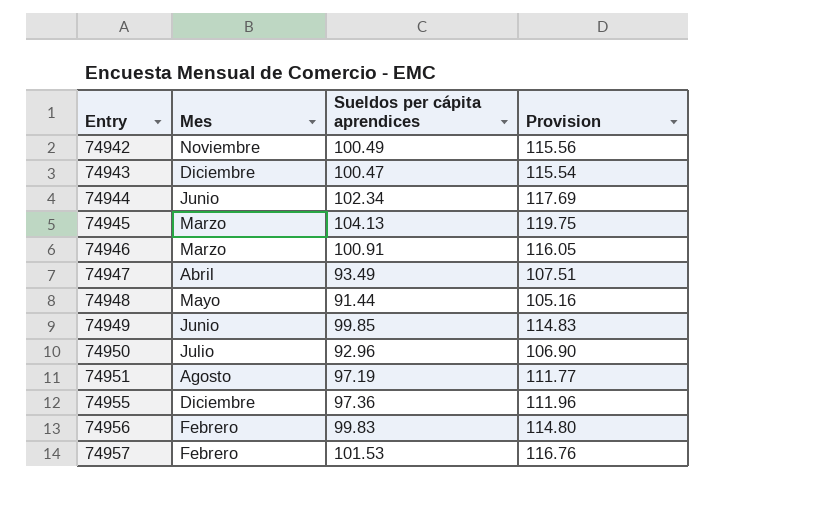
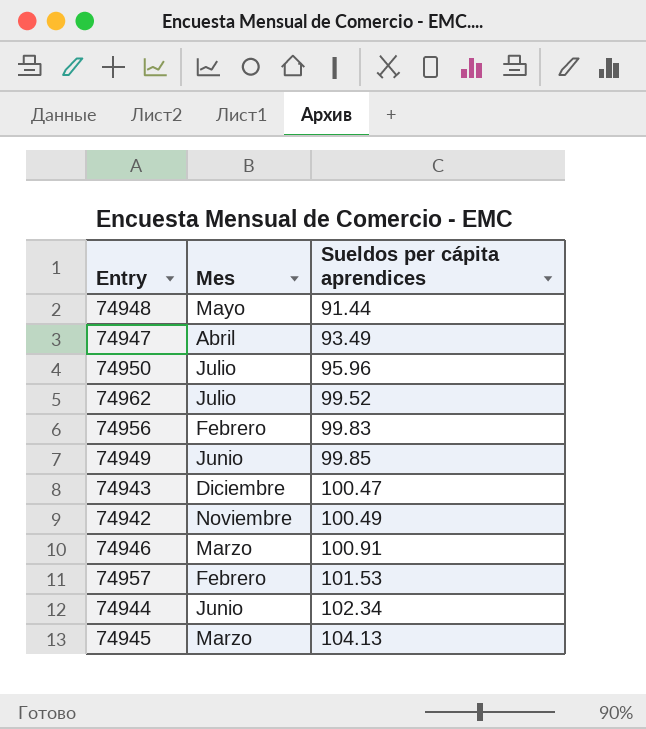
row order: Entry ascending -> Sueldos per cápita aprendices ascending
column Provision | formula: [Sueldos per cápita aprendices] * 1.15 -> none
row 74951: Agosto | 97.19 | 111.77 -> none
row 74955: Diciembre | 97.36 | 111.96 -> none
74950 | Sueldos per cápita aprendices: 92.96 -> 95.96
row 74962: none -> Julio | 99.52

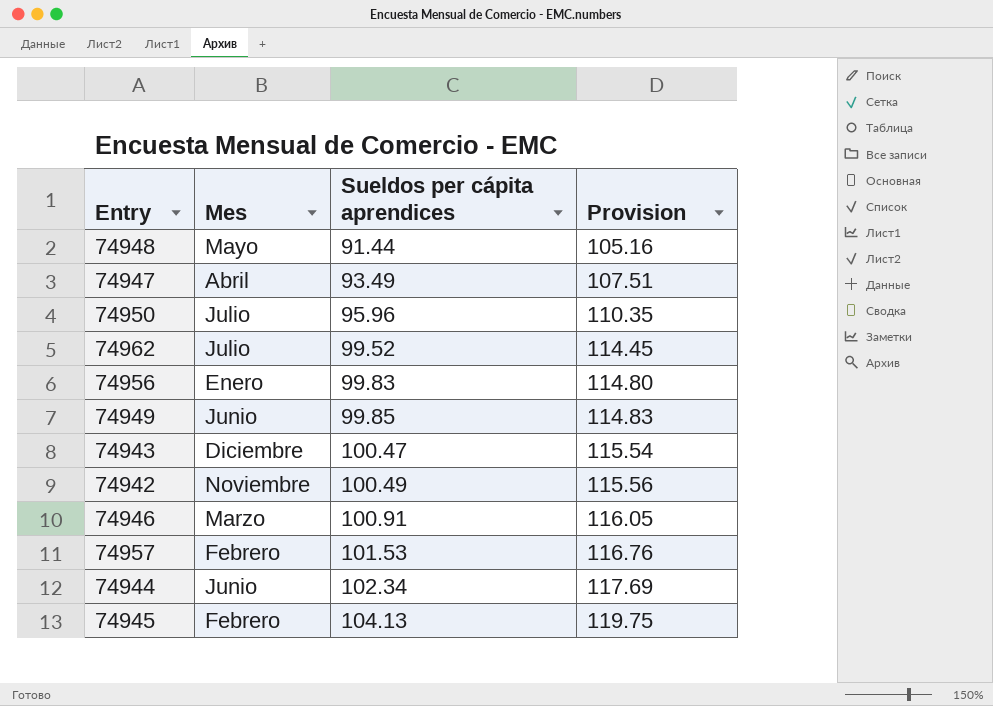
column Provision | formula: none -> [Sueldos per cápita aprendices] * 1.15
74956 | Mes: Febrero -> Enero
74945 | Mes: Marzo -> Febrero

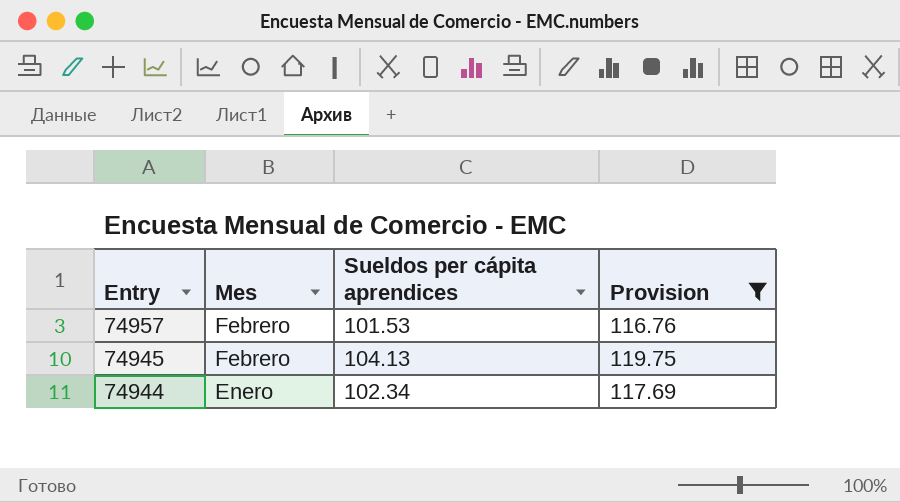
filter: none -> Provision >= 116.76
row order: Sueldos per cápita aprendices ascending -> Entry descending
74944 | Mes: Junio -> Enero

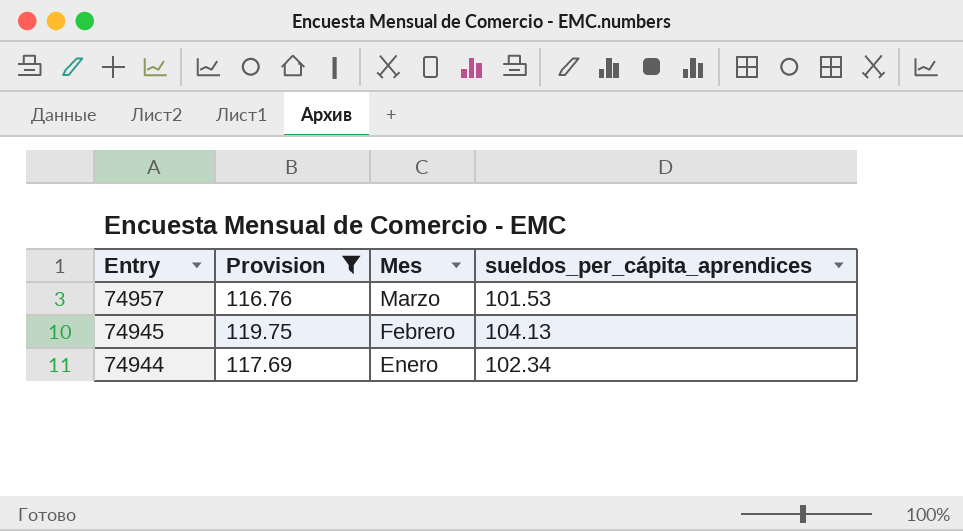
column Provision | position: 4 -> 2
column name: Sueldos per cápita aprendices -> sueldos_per_cápita_aprendices
74957 | Mes: Febrero -> Marzo

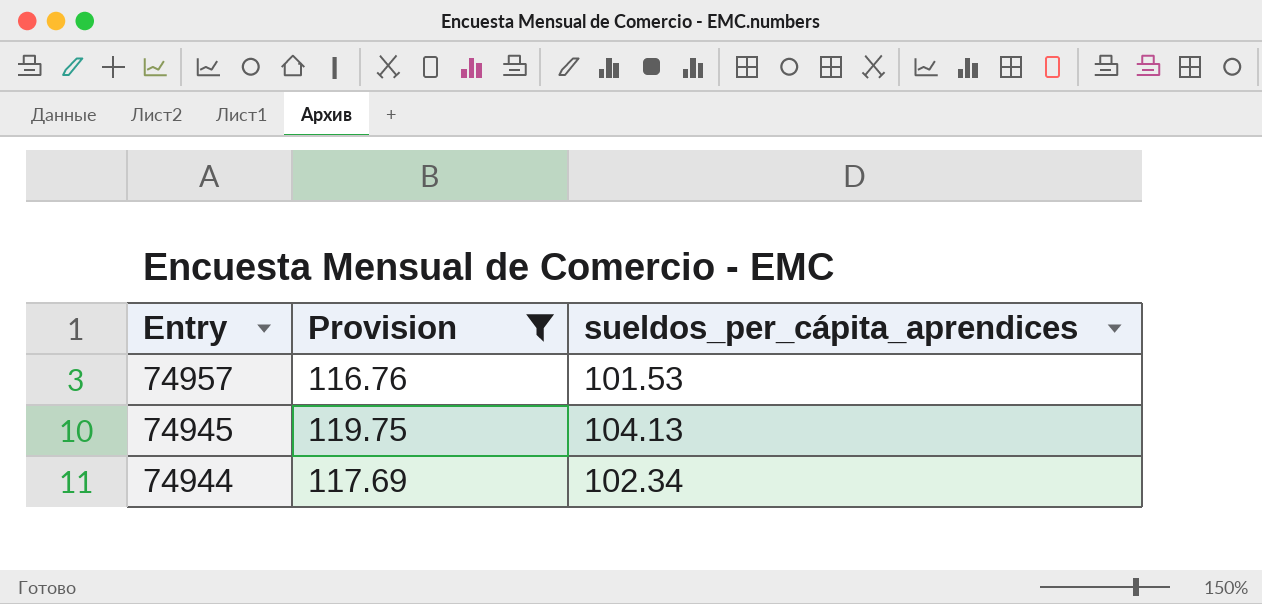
column Mes | position: 3 -> none

